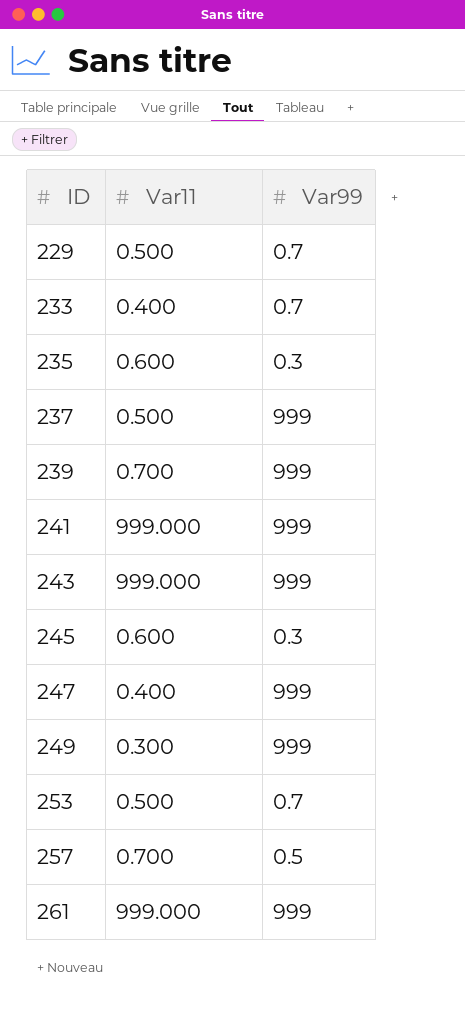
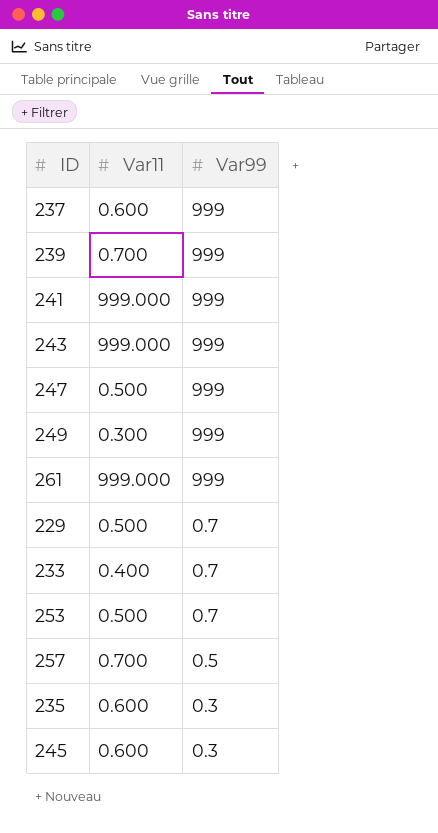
row order: ID ascending -> Var99 descending
237 | Var11: 0.500 -> 0.600
247 | Var11: 0.400 -> 0.500

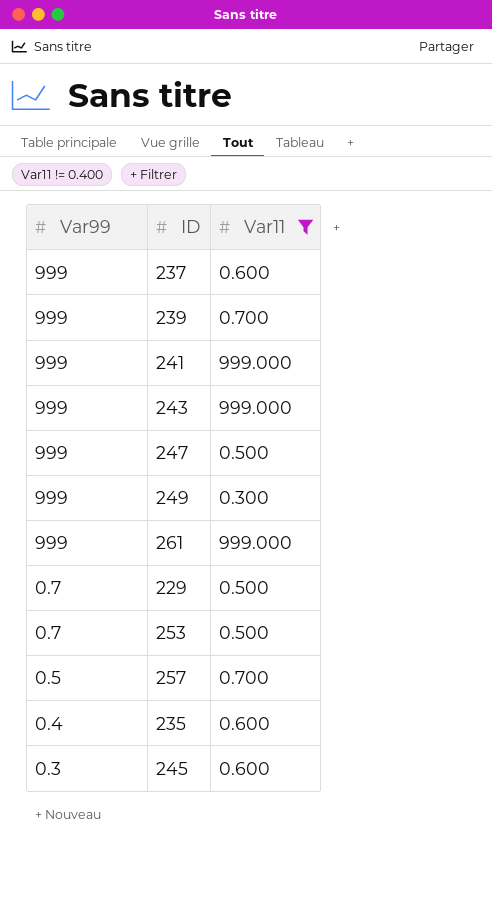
filter: none -> Var11 != 0.400
column Var99 | position: 3 -> 1
235 | Var99: 0.3 -> 0.4

